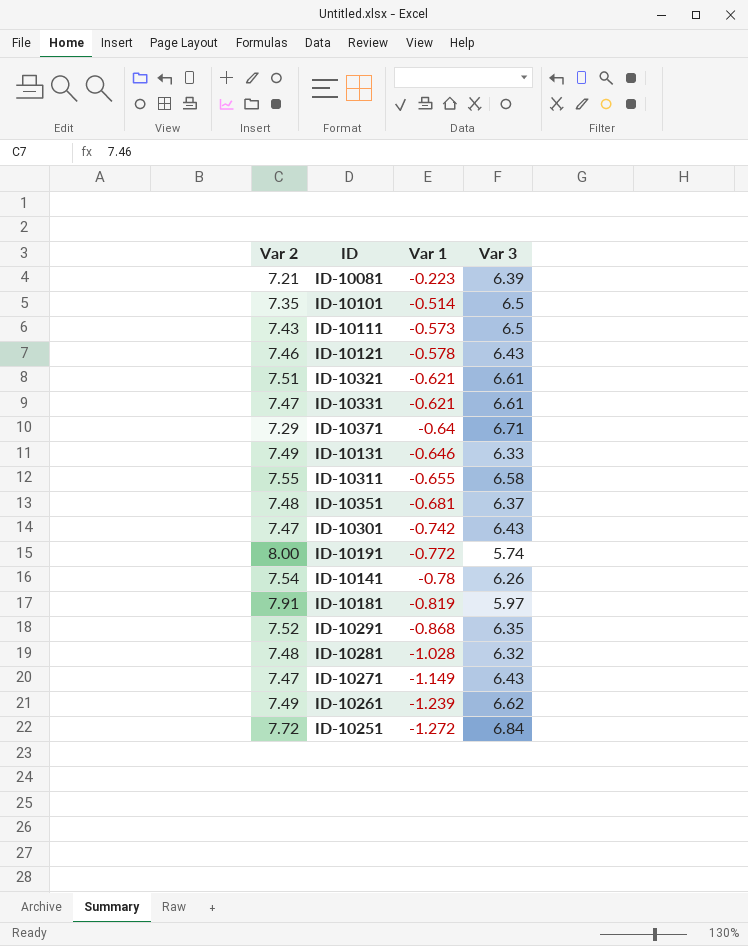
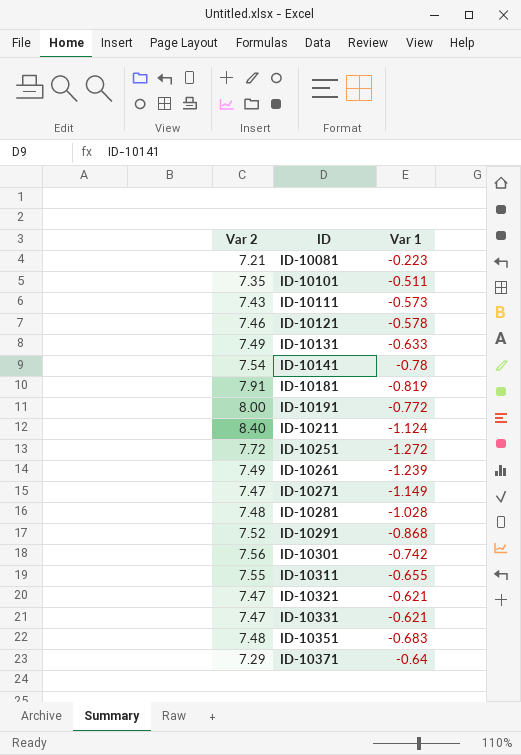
row order: Var 1 descending -> ID ascending
column Var 3 | position: 4 -> none
ID-10101 | Var 1: -0.514 -> -0.511
ID-10131 | Var 1: -0.646 -> -0.633
row ID-10211: none -> 8.40 | -1.124
ID-10301 | Var 2: 7.47 -> 7.56
ID-10321 | Var 2: 7.51 -> 7.47
ID-10351 | Var 1: -0.681 -> -0.683

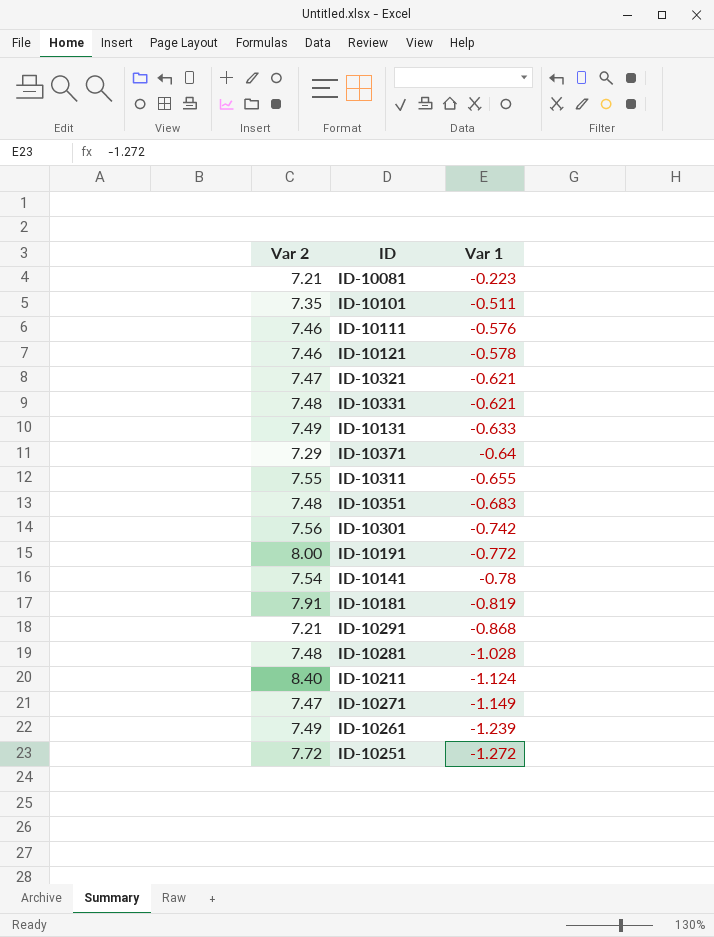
row order: ID ascending -> Var 1 descending
ID-10111 | Var 2: 7.43 -> 7.46
ID-10111 | Var 1: -0.573 -> -0.576
ID-10331 | Var 2: 7.47 -> 7.48
ID-10291 | Var 2: 7.52 -> 7.21

